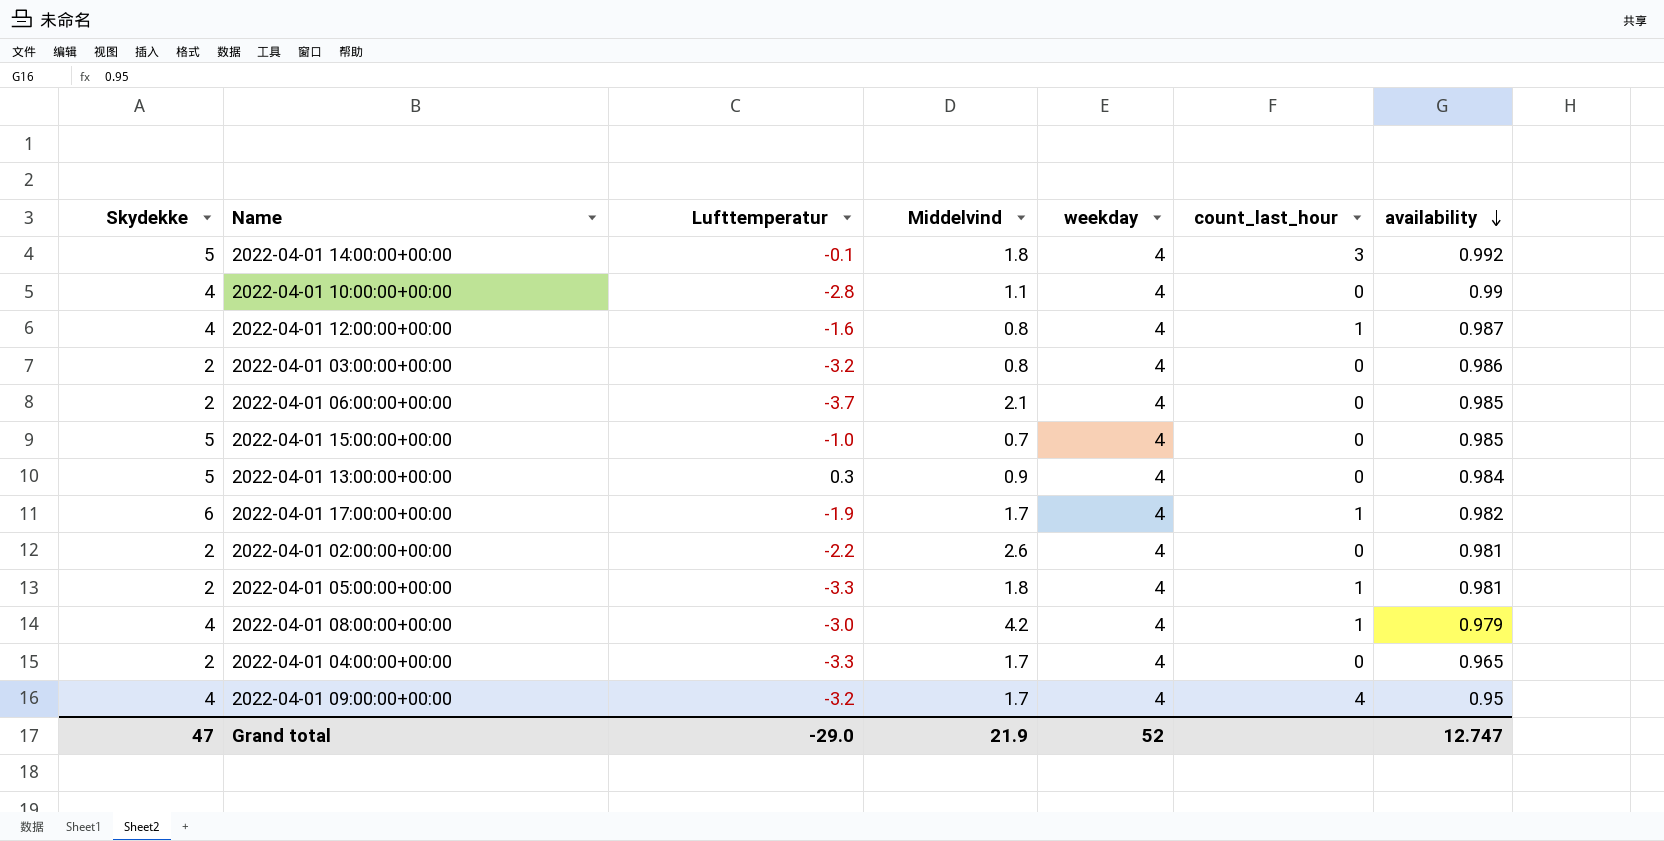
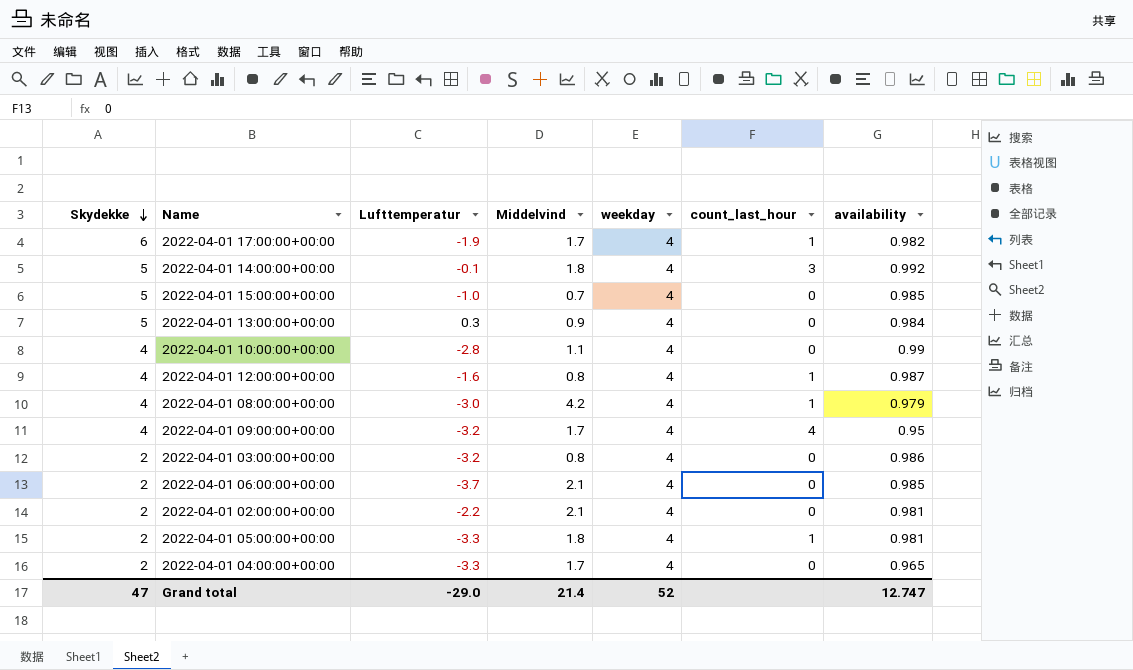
row order: availability descending -> Skydekke descending
2022-04-01 02:00:00+00:00 | Middelvind: 2.6 -> 2.1
Grand total | Middelvind: 21.9 -> 21.4

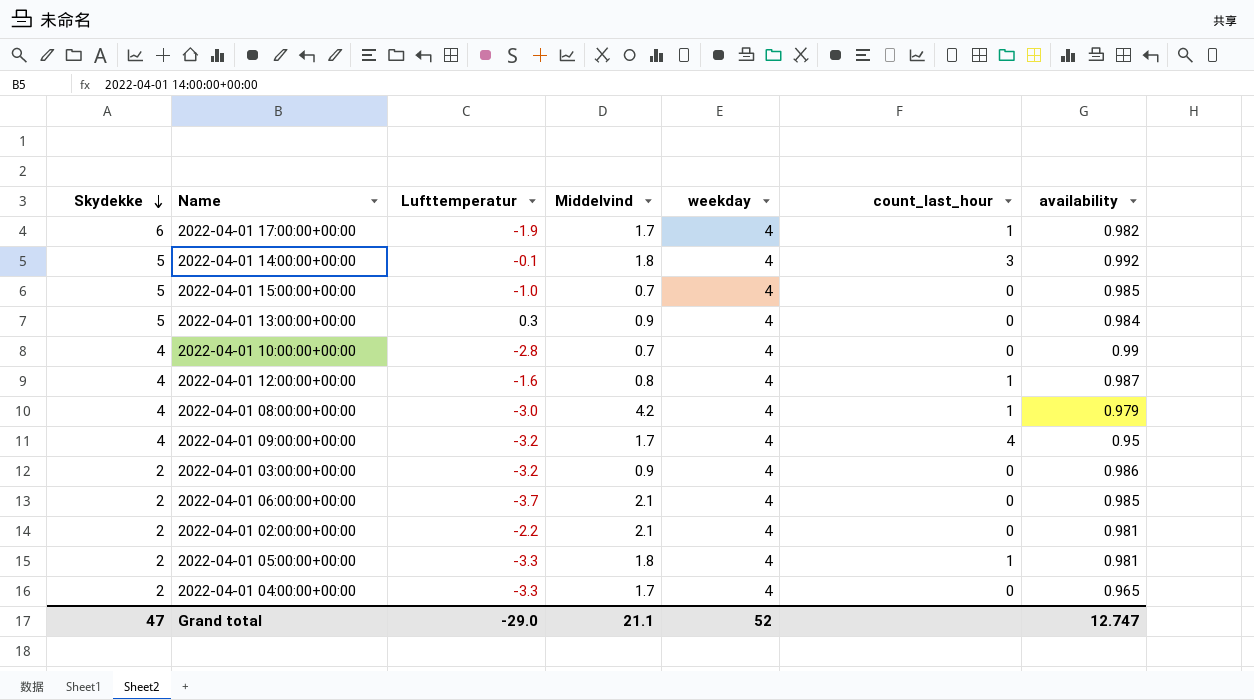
2022-04-01 10:00:00+00:00 | Middelvind: 1.1 -> 0.7
2022-04-01 03:00:00+00:00 | Middelvind: 0.8 -> 0.9
Grand total | Middelvind: 21.4 -> 21.1

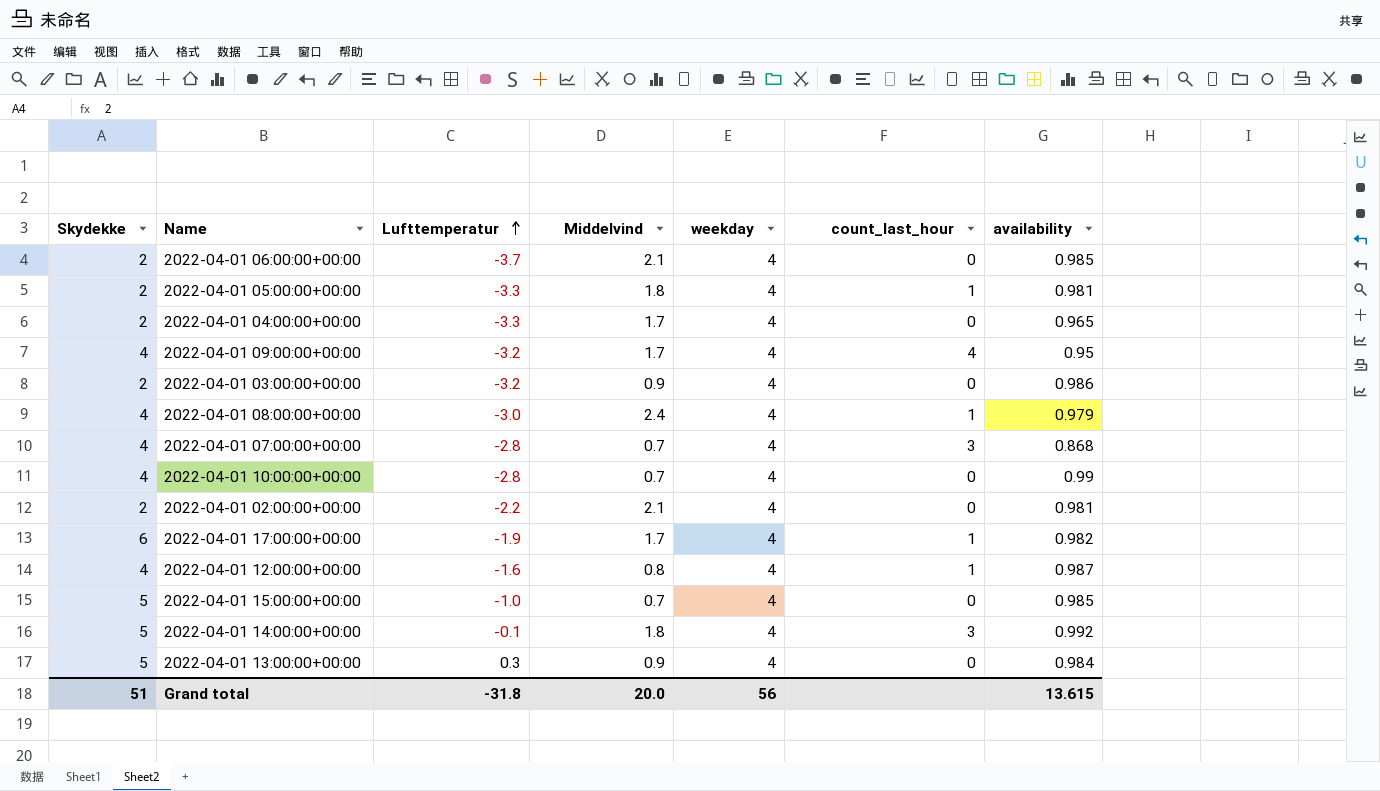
row order: Skydekke descending -> Lufttemperatur ascending
2022-04-01 08:00:00+00:00 | Middelvind: 4.2 -> 2.4
row 2022-04-01 07:00:00+00:00: none -> 4 | -2.8 | 0.7 | 4 | 3 | 0.868
Grand total | Skydekke: 47 -> 51
Grand total | Lufttemperatur: -29.0 -> -31.8
Grand total | Middelvind: 21.1 -> 20.0
Grand total | weekday: 52 -> 56
Grand total | availability: 12.747 -> 13.615

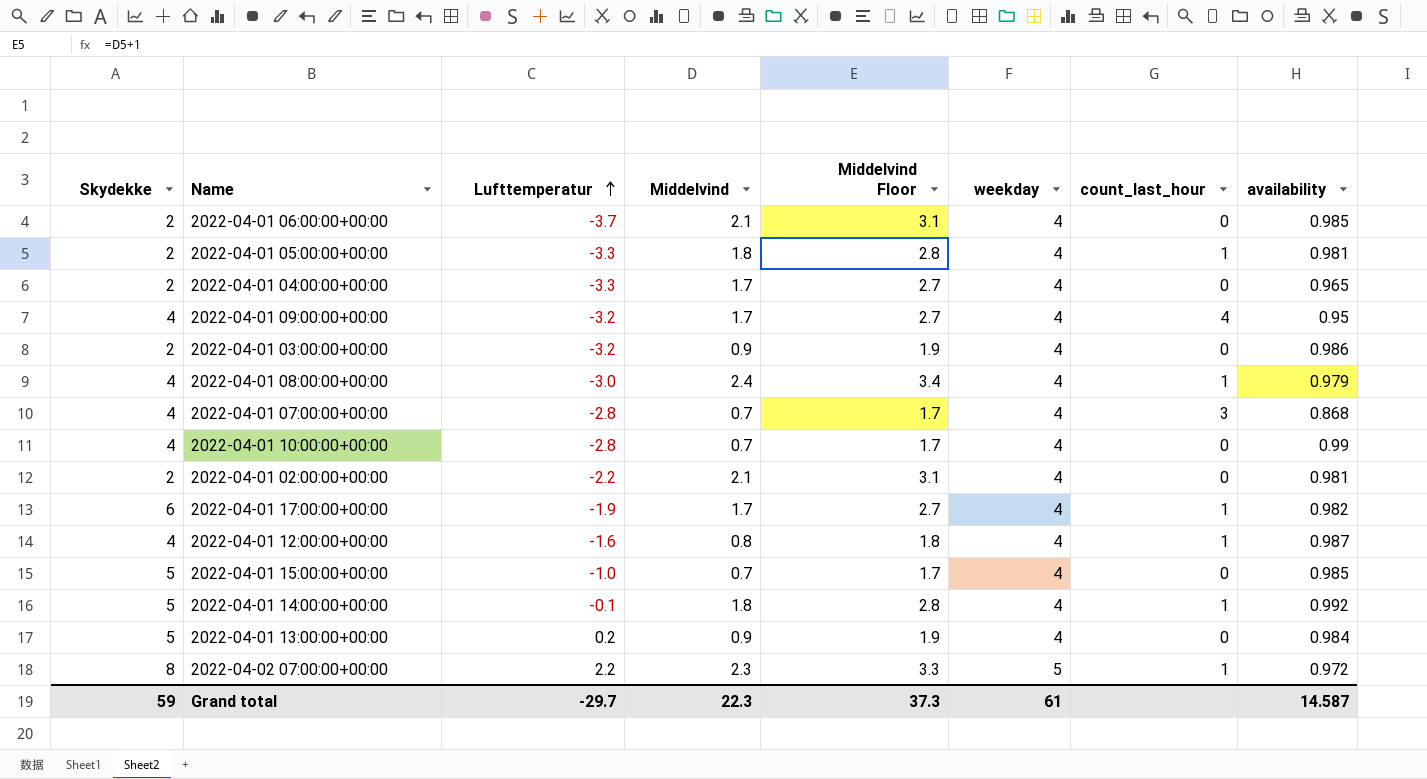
column Middelvind Floor | formula: none -> [Middelvind] + 1
2022-04-01 14:00:00+00:00 | count_last_hour: 3 -> 1
2022-04-01 13:00:00+00:00 | Lufttemperatur: 0.3 -> 0.2
row 2022-04-02 07:00:00+00:00: none -> 8 | 2.2 | 2.3 | 3.3 | 5 | 1 | 0.972
Grand total | Skydekke: 51 -> 59
Grand total | Lufttemperatur: -31.8 -> -29.7
Grand total | Middelvind: 20.0 -> 22.3
Grand total | weekday: 56 -> 61
Grand total | availability: 13.615 -> 14.587

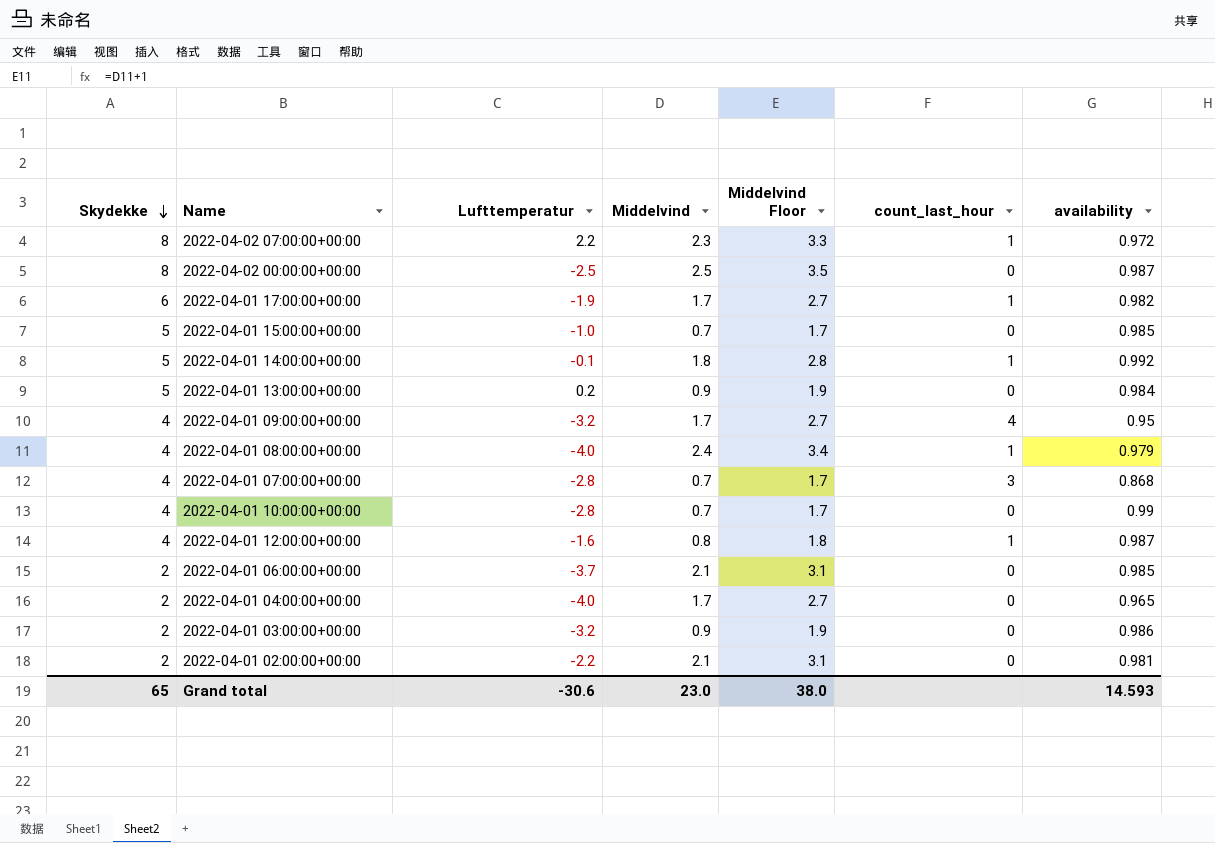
row order: Lufttemperatur ascending -> Skydekke descending
column weekday | position: 6 -> none
row 2022-04-01 05:00:00+00:00: 2 | -3.3 | 1.8 | 2.8 | 4 | 1 | 0.981 -> none
row 2022-04-02 00:00:00+00:00: none -> 8 | -2.5 | 2.5 | 3.5 | 0 | 0.987
2022-04-01 08:00:00+00:00 | Lufttemperatur: -3.0 -> -4.0
2022-04-01 04:00:00+00:00 | Lufttemperatur: -3.3 -> -4.0
Grand total | Skydekke: 59 -> 65
Grand total | Lufttemperatur: -29.7 -> -30.6
Grand total | Middelvind: 22.3 -> 23.0
Grand total | Middelvind Floor: 37.3 -> 38.0
Grand total | availability: 14.587 -> 14.593

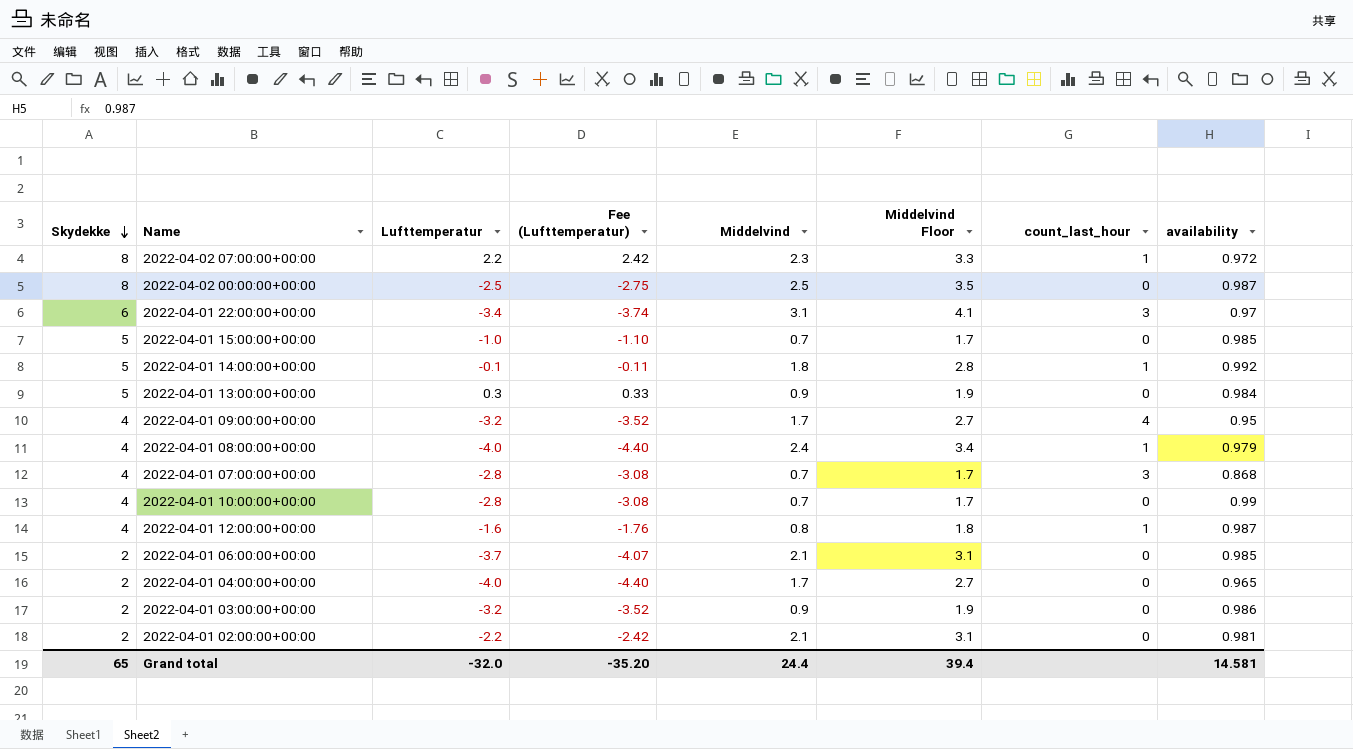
column Fee (Lufttemperatur) | formula: none -> [Lufttemperatur] * 1.1
row 2022-04-01 17:00:00+00:00: 6 | -1.9 | 1.7 | 2.7 | 1 | 0.982 -> none
row 2022-04-01 22:00:00+00:00: none -> 6 | -3.4 | -3.74 | 3.1 | 4.1 | 3 | 0.97
2022-04-01 13:00:00+00:00 | Lufttemperatur: 0.2 -> 0.3
Grand total | Lufttemperatur: -30.6 -> -32.0
Grand total | Middelvind: 23.0 -> 24.4
Grand total | Middelvind Floor: 38.0 -> 39.4
Grand total | availability: 14.593 -> 14.581

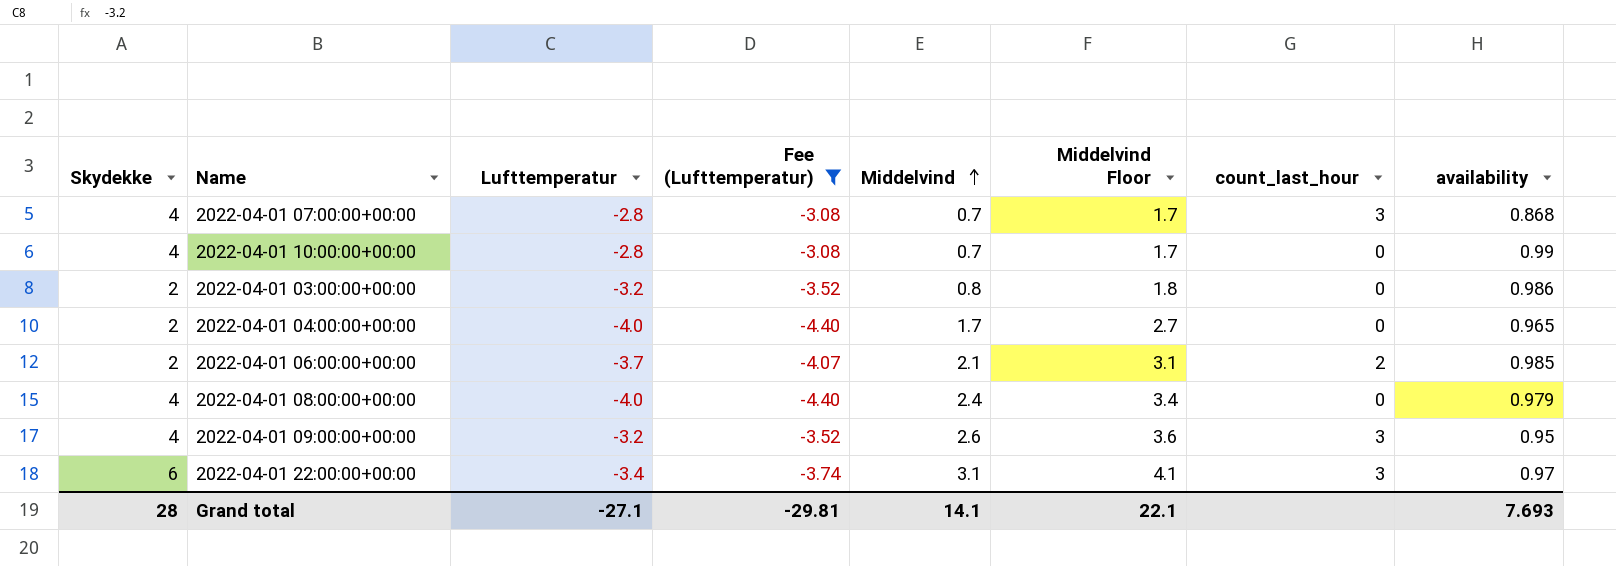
filter: none -> Fee (Lufttemperatur) <= -3.08
row order: Skydekke descending -> Middelvind ascending
2022-04-01 03:00:00+00:00 | Middelvind: 0.9 -> 0.8
2022-04-01 03:00:00+00:00 | Middelvind Floor: 1.9 -> 1.8
2022-04-01 06:00:00+00:00 | count_last_hour: 0 -> 2
2022-04-01 08:00:00+00:00 | count_last_hour: 1 -> 0
2022-04-01 09:00:00+00:00 | Middelvind: 1.7 -> 2.6
2022-04-01 09:00:00+00:00 | Middelvind Floor: 2.7 -> 3.6
2022-04-01 09:00:00+00:00 | count_last_hour: 4 -> 3
Grand total | Skydekke: 65 -> 28
Grand total | Lufttemperatur: -32.0 -> -27.1
Grand total | Fee (Lufttemperatur): -35.20 -> -29.81
Grand total | Middelvind: 24.4 -> 14.1
Grand total | Middelvind Floor: 39.4 -> 22.1
Grand total | availability: 14.581 -> 7.693

